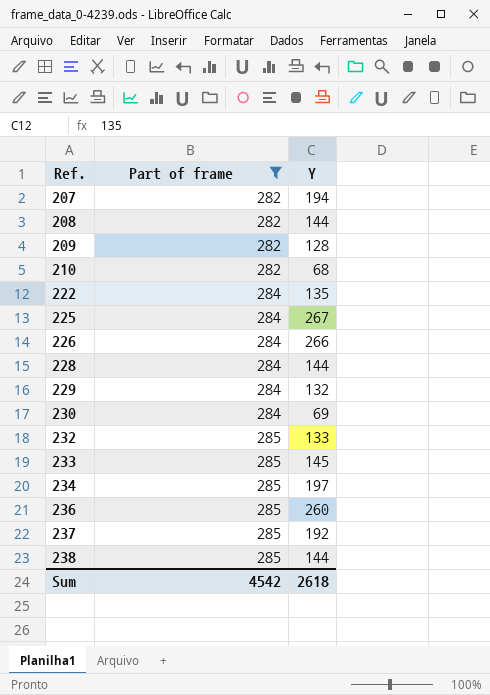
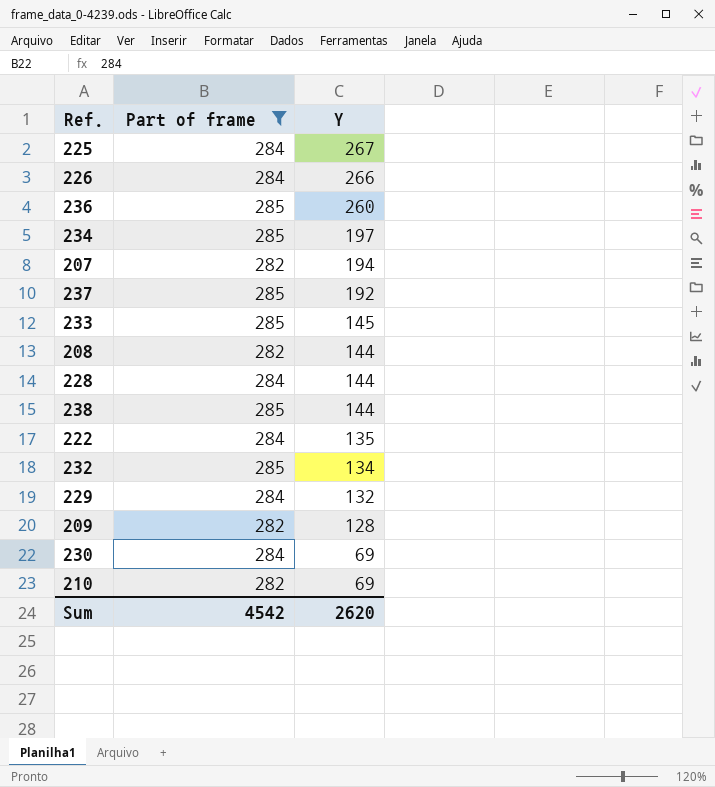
row order: Ref. ascending -> Y descending
232 | Y: 133 -> 134
210 | Y: 68 -> 69
Sum | Y: 2618 -> 2620

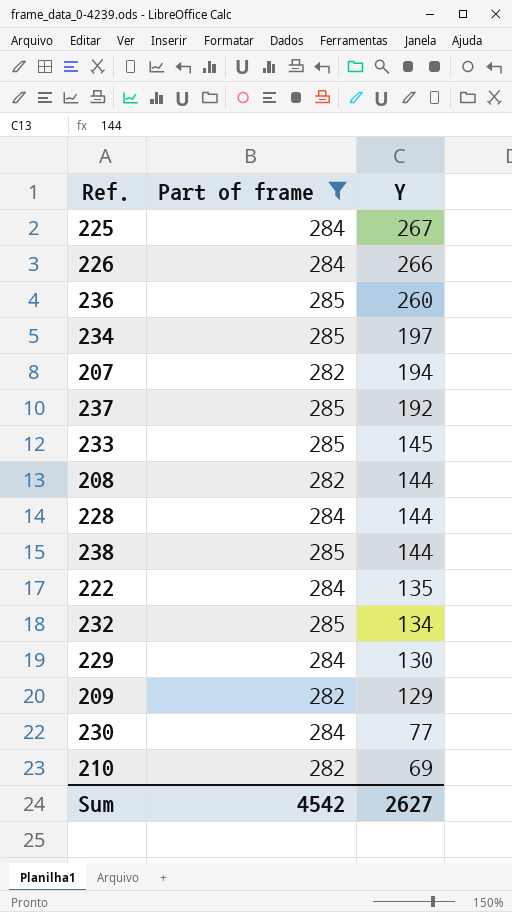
229 | Y: 132 -> 130
209 | Y: 128 -> 129
230 | Y: 69 -> 77
Sum | Y: 2620 -> 2627

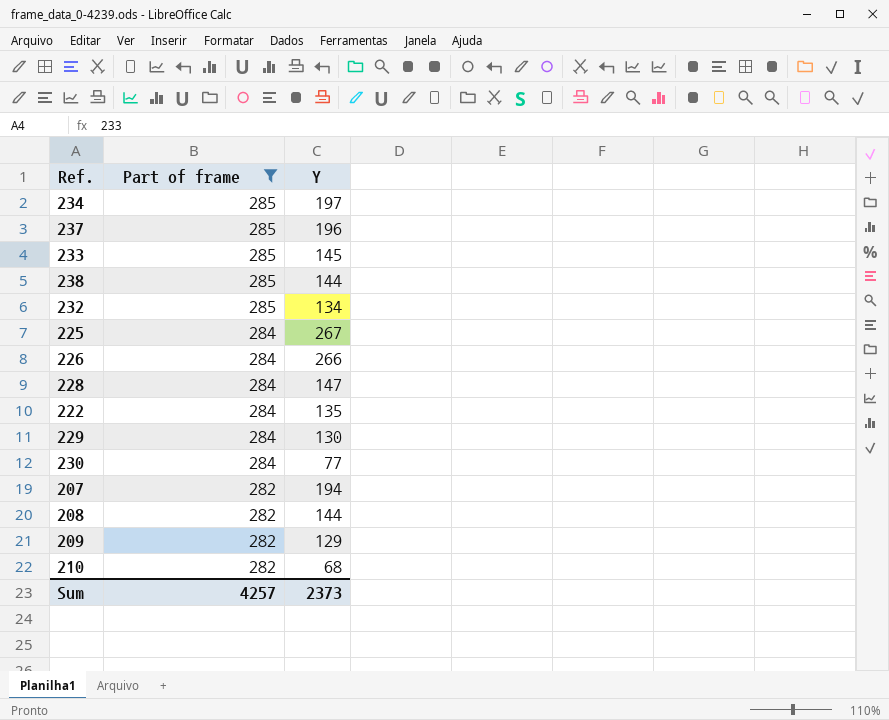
row order: Y descending -> Part of frame descending
row 236: 285 | 260 -> none
237 | Y: 192 -> 196
228 | Y: 144 -> 147
210 | Y: 69 -> 68
Sum | Part of frame: 4542 -> 4257
Sum | Y: 2627 -> 2373

